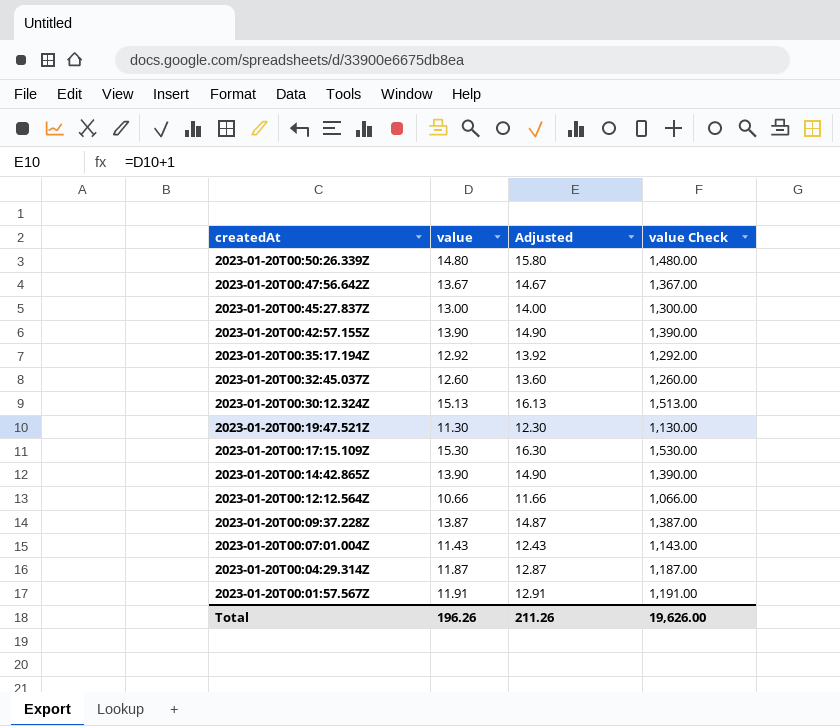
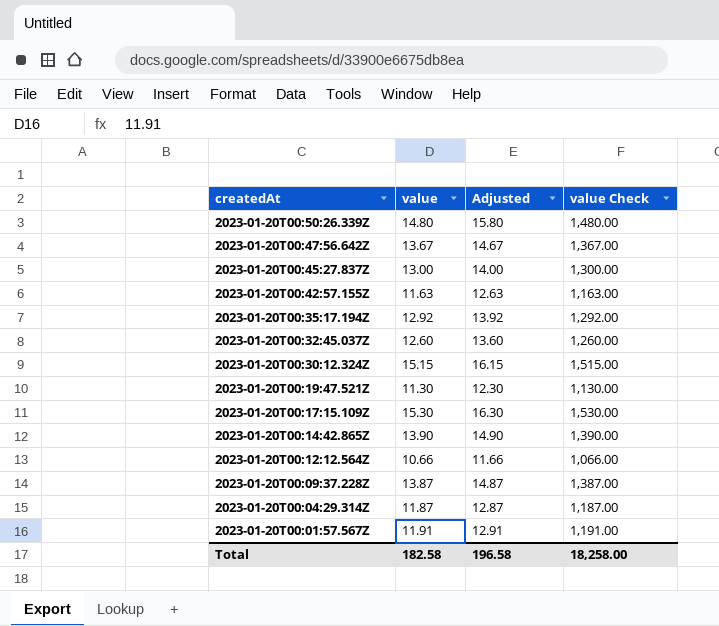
row 2023-01-20T00:07:01.004Z: 11.43 | 12.43 | 1,143.00 -> none
2023-01-20T00:42:57.155Z | value: 13.90 -> 11.63
2023-01-20T00:42:57.155Z | Adjusted: 14.90 -> 12.63
2023-01-20T00:42:57.155Z | value Check: 1,390.00 -> 1,163.00
2023-01-20T00:30:12.324Z | value: 15.13 -> 15.15
2023-01-20T00:30:12.324Z | Adjusted: 16.13 -> 16.15
2023-01-20T00:30:12.324Z | value Check: 1,513.00 -> 1,515.00
Total | value: 196.26 -> 182.58
Total | Adjusted: 211.26 -> 196.58
Total | value Check: 19,626.00 -> 18,258.00

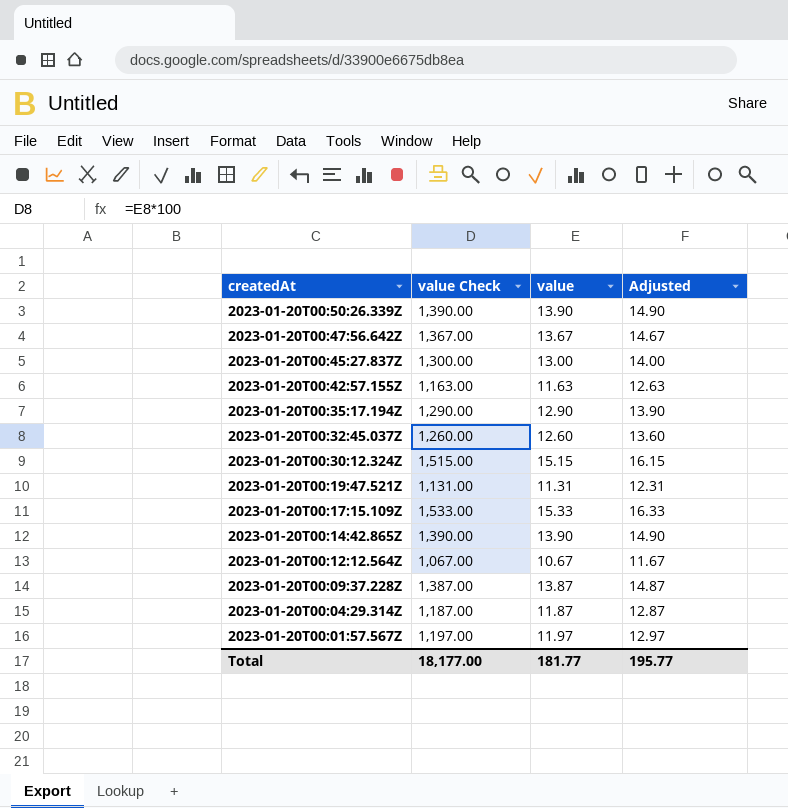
column value Check | position: 4 -> 2
2023-01-20T00:50:26.339Z | value Check: 1,480.00 -> 1,390.00
2023-01-20T00:50:26.339Z | value: 14.80 -> 13.90
2023-01-20T00:50:26.339Z | Adjusted: 15.80 -> 14.90
2023-01-20T00:35:17.194Z | value Check: 1,292.00 -> 1,290.00
2023-01-20T00:35:17.194Z | value: 12.92 -> 12.90
2023-01-20T00:35:17.194Z | Adjusted: 13.92 -> 13.90
2023-01-20T00:19:47.521Z | value Check: 1,130.00 -> 1,131.00
2023-01-20T00:19:47.521Z | value: 11.30 -> 11.31
2023-01-20T00:19:47.521Z | Adjusted: 12.30 -> 12.31
2023-01-20T00:17:15.109Z | value Check: 1,530.00 -> 1,533.00
2023-01-20T00:17:15.109Z | value: 15.30 -> 15.33
2023-01-20T00:17:15.109Z | Adjusted: 16.30 -> 16.33
2023-01-20T00:12:12.564Z | value Check: 1,066.00 -> 1,067.00
2023-01-20T00:12:12.564Z | value: 10.66 -> 10.67
2023-01-20T00:12:12.564Z | Adjusted: 11.66 -> 11.67
2023-01-20T00:01:57.567Z | value Check: 1,191.00 -> 1,197.00
2023-01-20T00:01:57.567Z | value: 11.91 -> 11.97
2023-01-20T00:01:57.567Z | Adjusted: 12.91 -> 12.97
Total | value Check: 18,258.00 -> 18,177.00
Total | value: 182.58 -> 181.77
Total | Adjusted: 196.58 -> 195.77

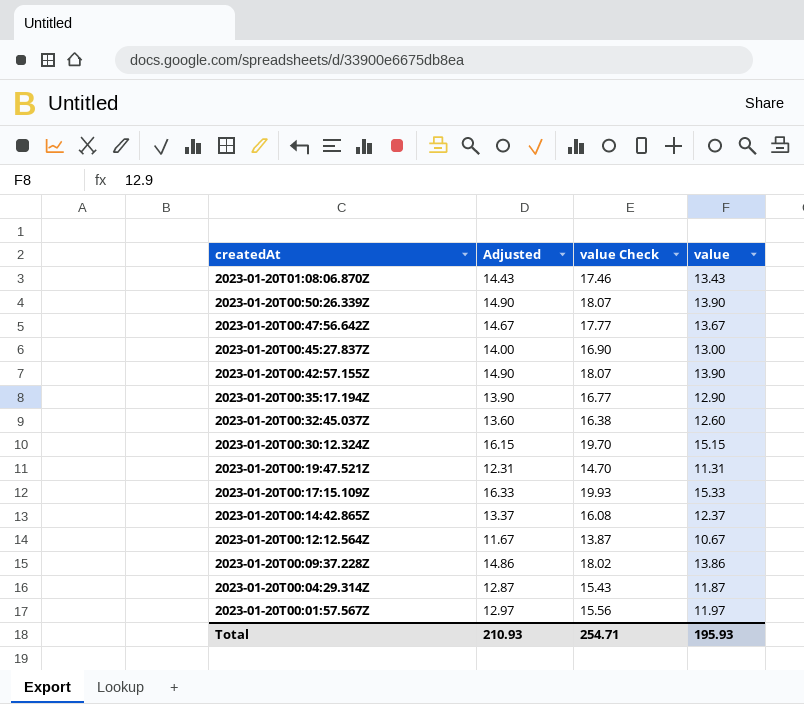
column Adjusted | position: 4 -> 2
column value Check | formula: [value] * 100 -> [value] * 1.3
row 2023-01-20T01:08:06.870Z: none -> 14.43 | 17.46 | 13.43
2023-01-20T00:42:57.155Z | Adjusted: 12.63 -> 14.90
2023-01-20T00:42:57.155Z | value: 11.63 -> 13.90
2023-01-20T00:14:42.865Z | Adjusted: 14.90 -> 13.37
2023-01-20T00:14:42.865Z | value: 13.90 -> 12.37
2023-01-20T00:09:37.228Z | Adjusted: 14.87 -> 14.86
2023-01-20T00:09:37.228Z | value: 13.87 -> 13.86
Total | Adjusted: 195.77 -> 210.93
Total | value Check: 18,177.00 -> 254.71
Total | value: 181.77 -> 195.93

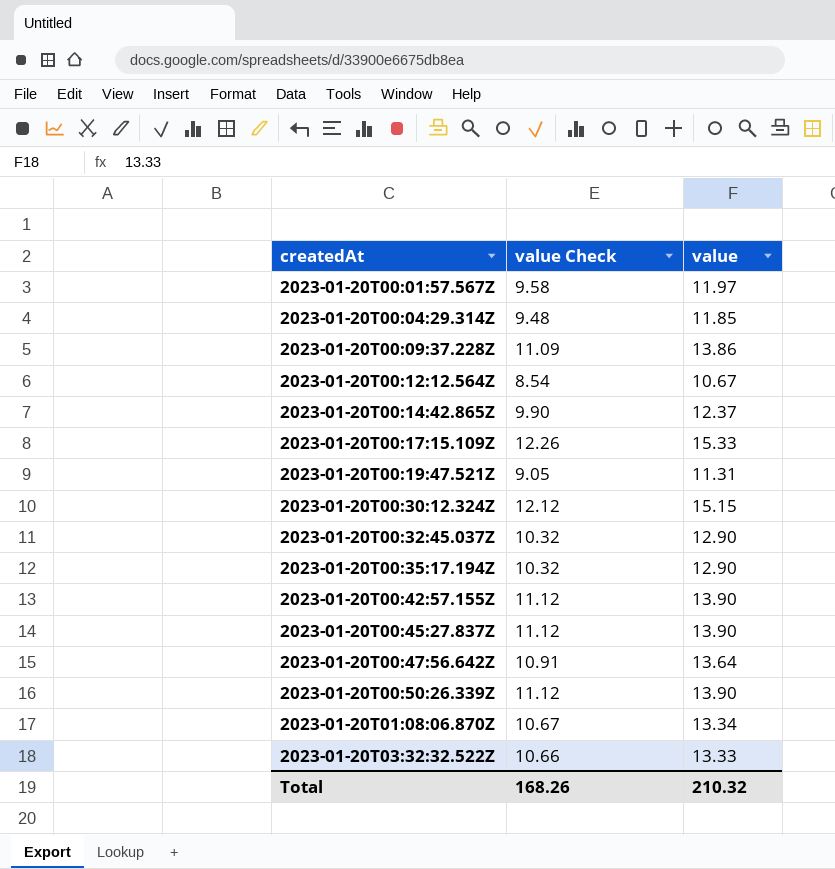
row order: createdAt descending -> createdAt ascending
column Adjusted | formula: [value] + 1 -> none
column value Check | formula: [value] * 1.3 -> [value] * 0.8
2023-01-20T00:04:29.314Z | value: 11.87 -> 11.85
2023-01-20T00:32:45.037Z | value: 12.60 -> 12.90
2023-01-20T00:45:27.837Z | value: 13.00 -> 13.90
2023-01-20T00:47:56.642Z | value: 13.67 -> 13.64
2023-01-20T01:08:06.870Z | value: 13.43 -> 13.34
row 2023-01-20T03:32:32.522Z: none -> 10.66 | 13.33
Total | value Check: 254.71 -> 168.26
Total | value: 195.93 -> 210.32

